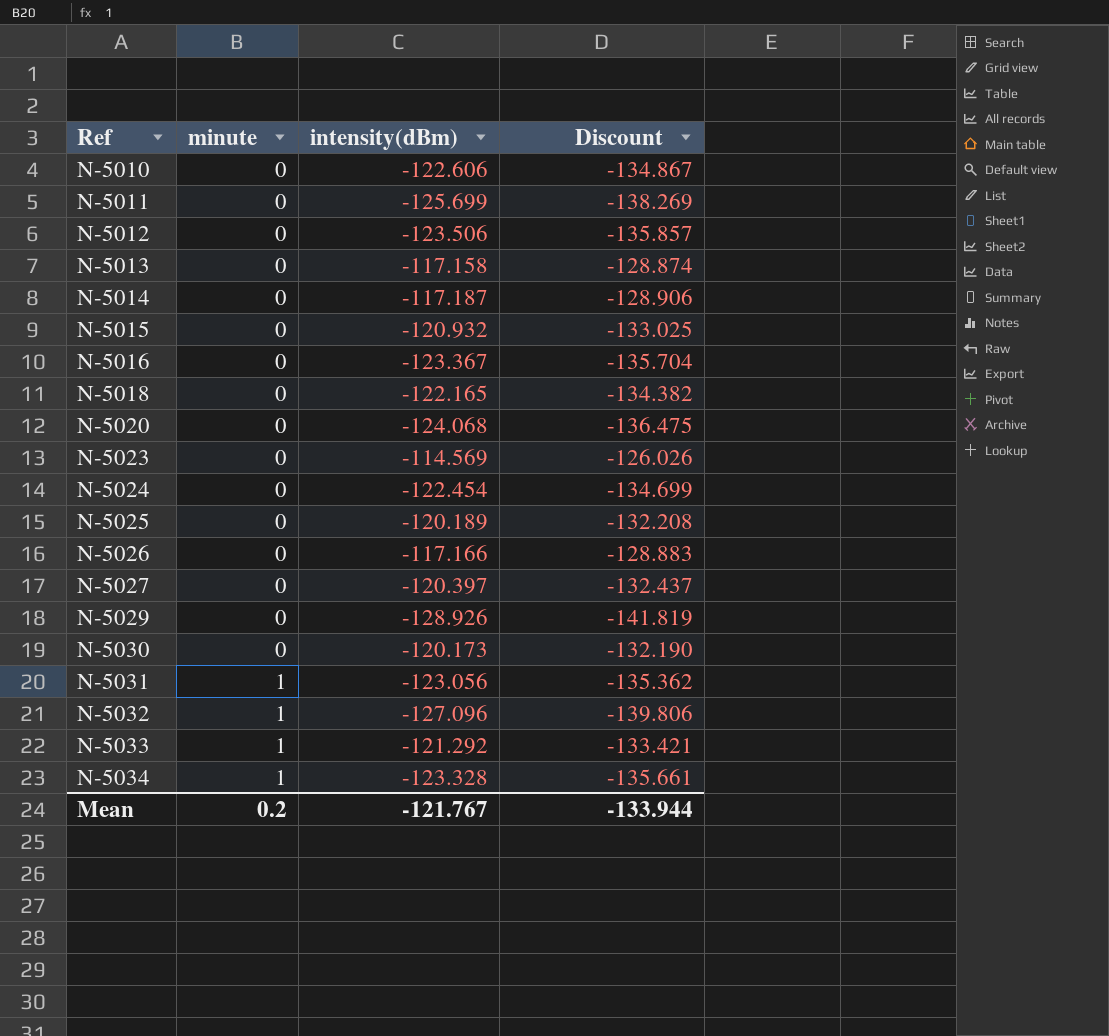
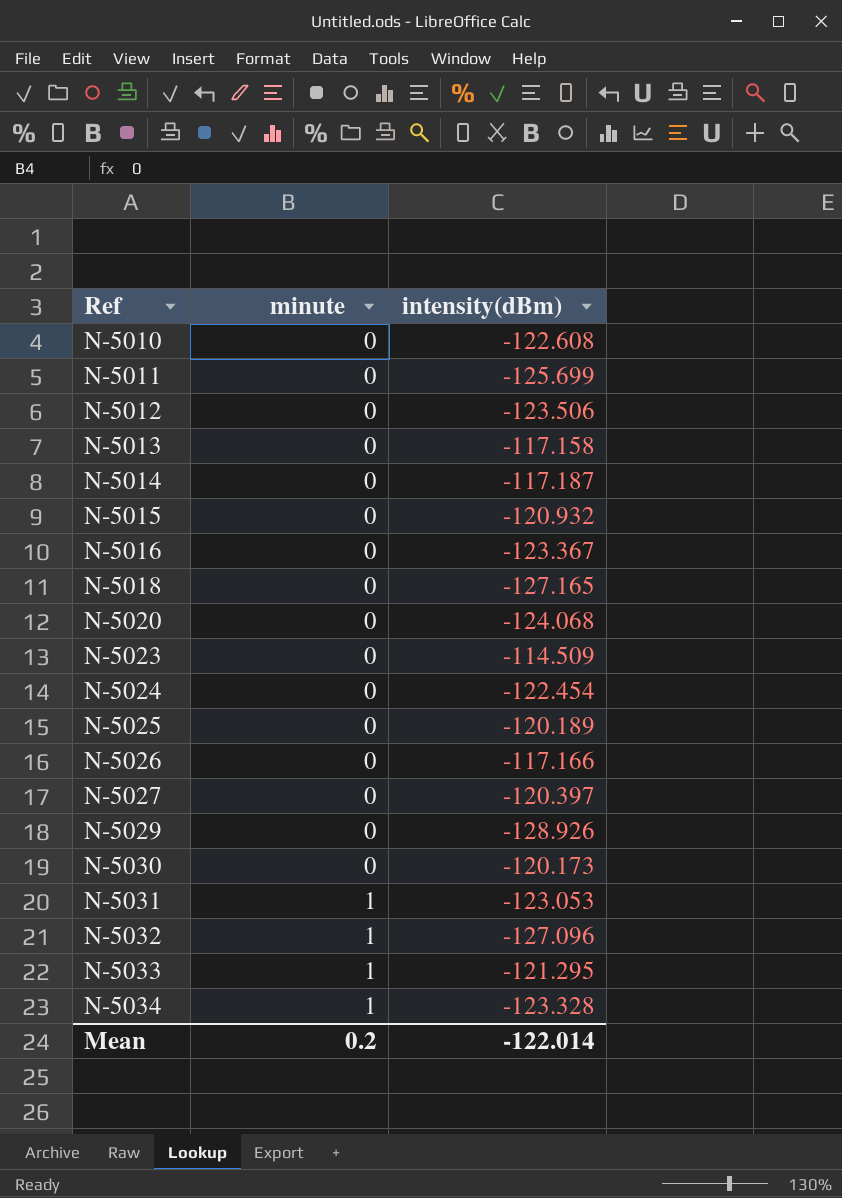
column Discount | formula: [intensity(dBm)] * 1.1 -> none
N-5010 | intensity(dBm): -122.606 -> -122.608
N-5018 | intensity(dBm): -122.165 -> -127.165
N-5023 | intensity(dBm): -114.569 -> -114.509
N-5031 | intensity(dBm): -123.056 -> -123.053
N-5033 | intensity(dBm): -121.292 -> -121.295
Mean | intensity(dBm): -121.767 -> -122.014

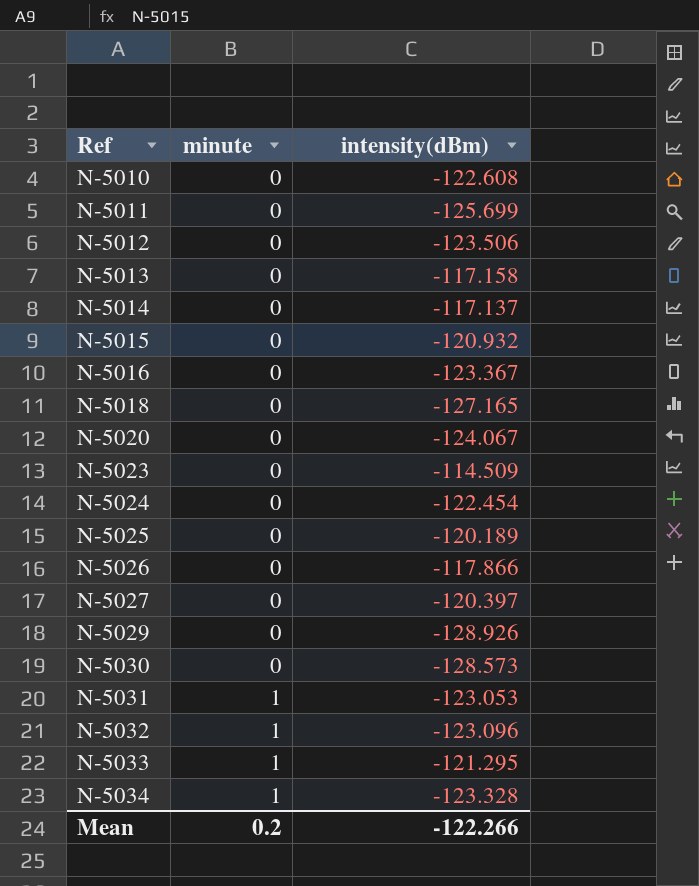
N-5014 | intensity(dBm): -117.187 -> -117.137
N-5020 | intensity(dBm): -124.068 -> -124.067
N-5026 | intensity(dBm): -117.166 -> -117.866
N-5030 | intensity(dBm): -120.173 -> -128.573
N-5032 | intensity(dBm): -127.096 -> -123.096
Mean | intensity(dBm): -122.014 -> -122.266

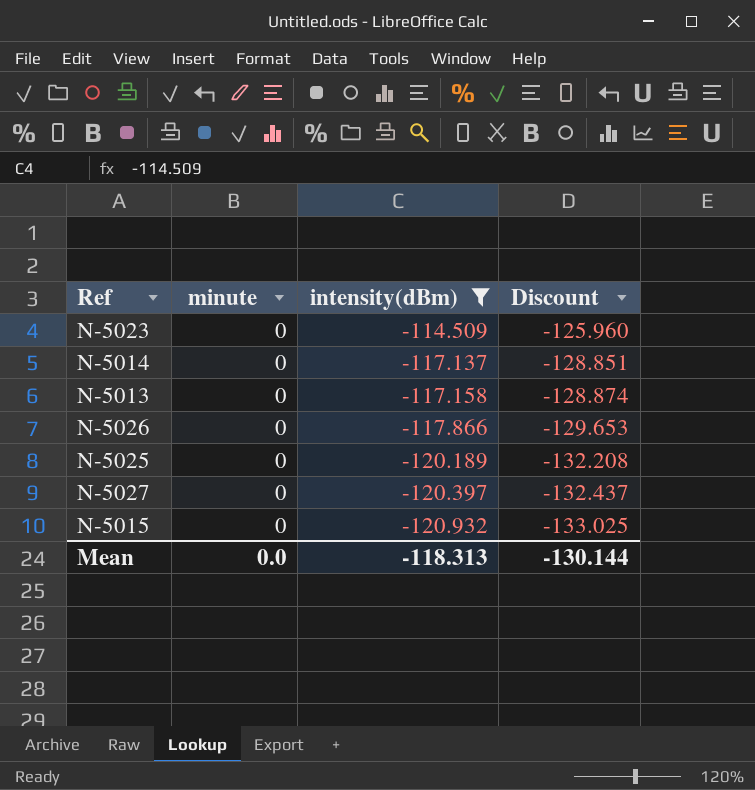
filter: none -> intensity(dBm) >= -120.932
row order: Ref ascending -> intensity(dBm) descending
column Discount | formula: none -> [intensity(dBm)] * 1.1
Mean | minute: 0.2 -> 0.0
Mean | intensity(dBm): -122.266 -> -118.313

